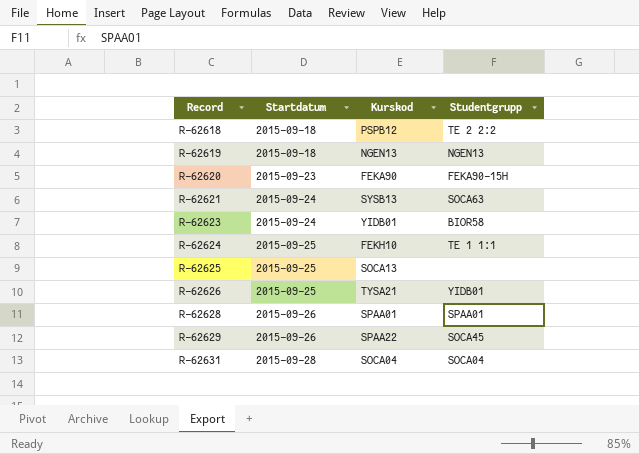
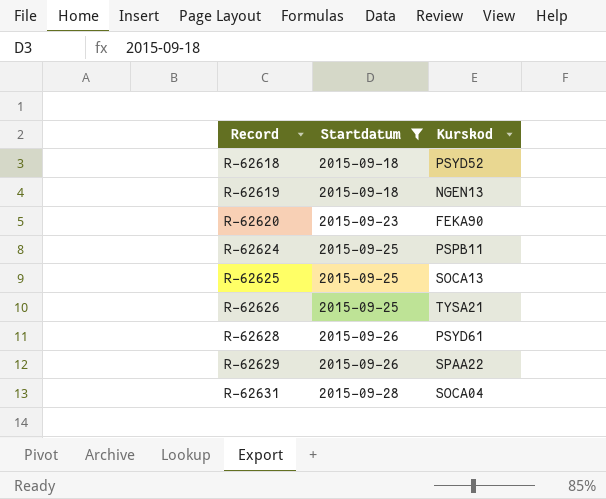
filter: none -> Startdatum != 2015-09-24
column Studentgrupp | position: 4 -> none
R-62618 | Kurskod: PSPB12 -> PSYD52
R-62624 | Kurskod: FEKH10 -> PSPB11
R-62628 | Kurskod: SPAA01 -> PSYD61

